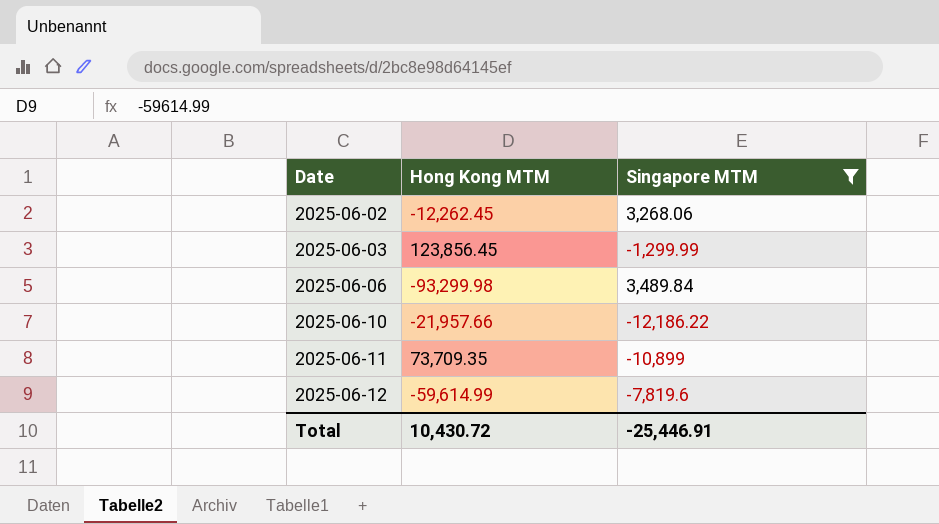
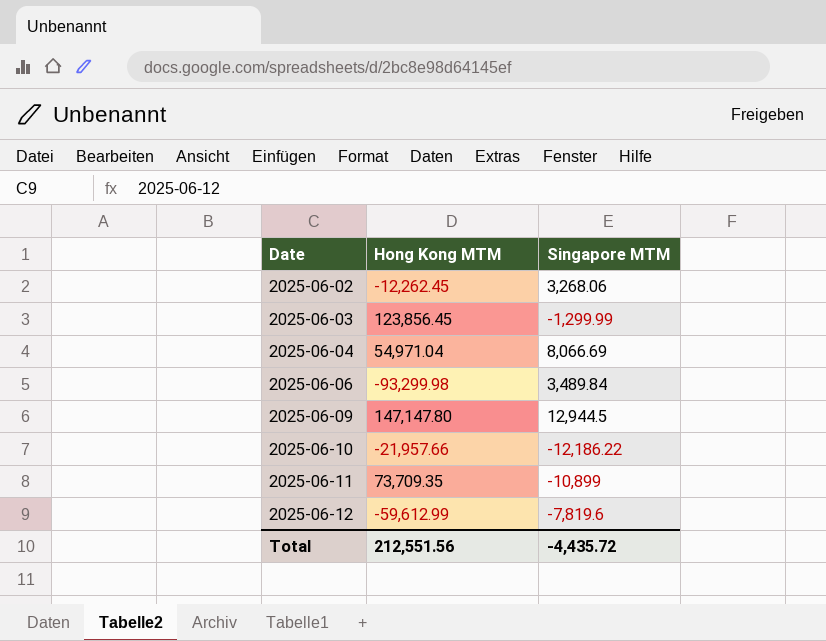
filter: Singapore MTM <= 3,489.84 -> none
2025-06-12 | Hong Kong MTM: -59,614.99 -> -59,612.99
Total | Hong Kong MTM: 10,430.72 -> 212,551.56
Total | Singapore MTM: -25,446.91 -> -4,435.72

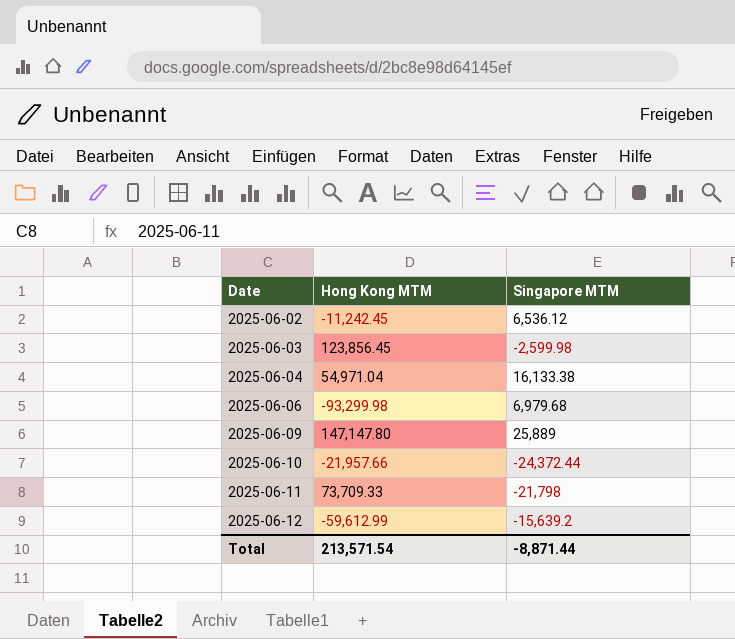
2025-06-02 | Hong Kong MTM: -12,262.45 -> -11,242.45
2025-06-02 | Singapore MTM: 3,268.06 -> 6,536.12
2025-06-03 | Singapore MTM: -1,299.99 -> -2,599.98
2025-06-04 | Singapore MTM: 8,066.69 -> 16,133.38
2025-06-06 | Singapore MTM: 3,489.84 -> 6,979.68
2025-06-09 | Singapore MTM: 12,944.5 -> 25,889
2025-06-10 | Singapore MTM: -12,186.22 -> -24,372.44
2025-06-11 | Hong Kong MTM: 73,709.35 -> 73,709.33
2025-06-11 | Singapore MTM: -10,899 -> -21,798
2025-06-12 | Singapore MTM: -7,819.6 -> -15,639.2
Total | Hong Kong MTM: 212,551.56 -> 213,571.54
Total | Singapore MTM: -4,435.72 -> -8,871.44

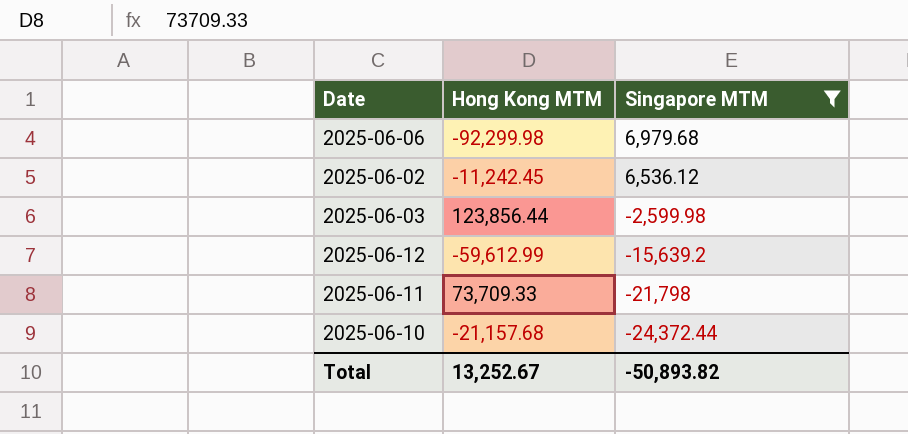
filter: none -> Singapore MTM <= 6,979.68
row order: Date ascending -> Singapore MTM descending
2025-06-06 | Hong Kong MTM: -93,299.98 -> -92,299.98
2025-06-03 | Hong Kong MTM: 123,856.45 -> 123,856.44
2025-06-10 | Hong Kong MTM: -21,957.66 -> -21,157.68
Total | Hong Kong MTM: 213,571.54 -> 13,252.67
Total | Singapore MTM: -8,871.44 -> -50,893.82

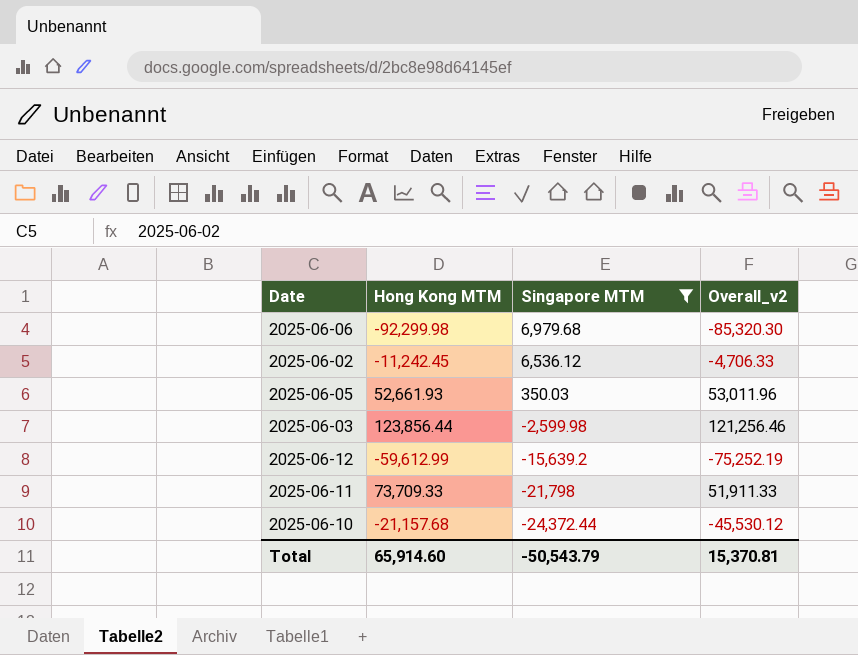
column Overall_v2 | formula: none -> [Hong Kong MTM] + [Singapore MTM]
row 2025-06-05: none -> 52,661.93 | 350.03 | 53,011.96
Total | Hong Kong MTM: 13,252.67 -> 65,914.60
Total | Singapore MTM: -50,893.82 -> -50,543.79

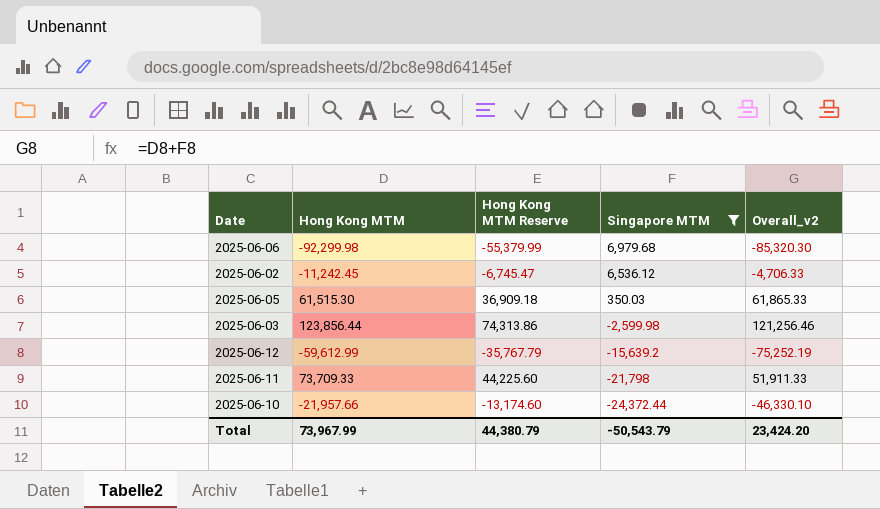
column Hong Kong MTM Reserve | formula: none -> [Hong Kong MTM] * 0.6
2025-06-05 | Hong Kong MTM: 52,661.93 -> 61,515.30
2025-06-05 | Overall_v2: 53,011.96 -> 61,865.33
2025-06-10 | Hong Kong MTM: -21,157.68 -> -21,957.66
2025-06-10 | Overall_v2: -45,530.12 -> -46,330.10
Total | Hong Kong MTM: 65,914.60 -> 73,967.99
Total | Overall_v2: 15,370.81 -> 23,424.20

